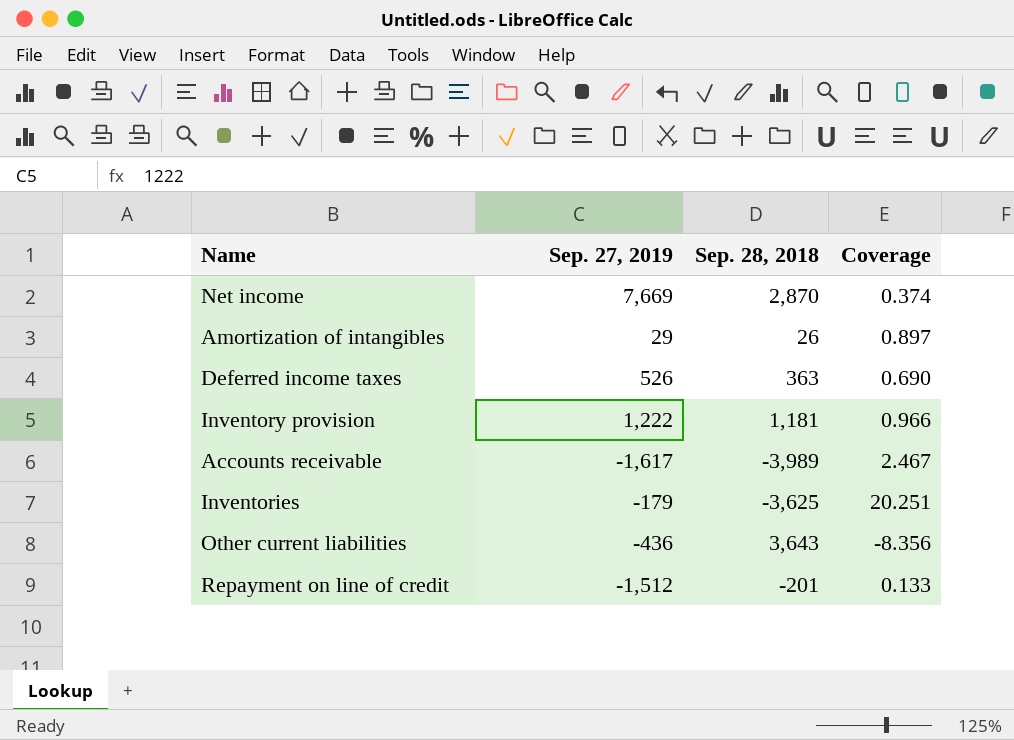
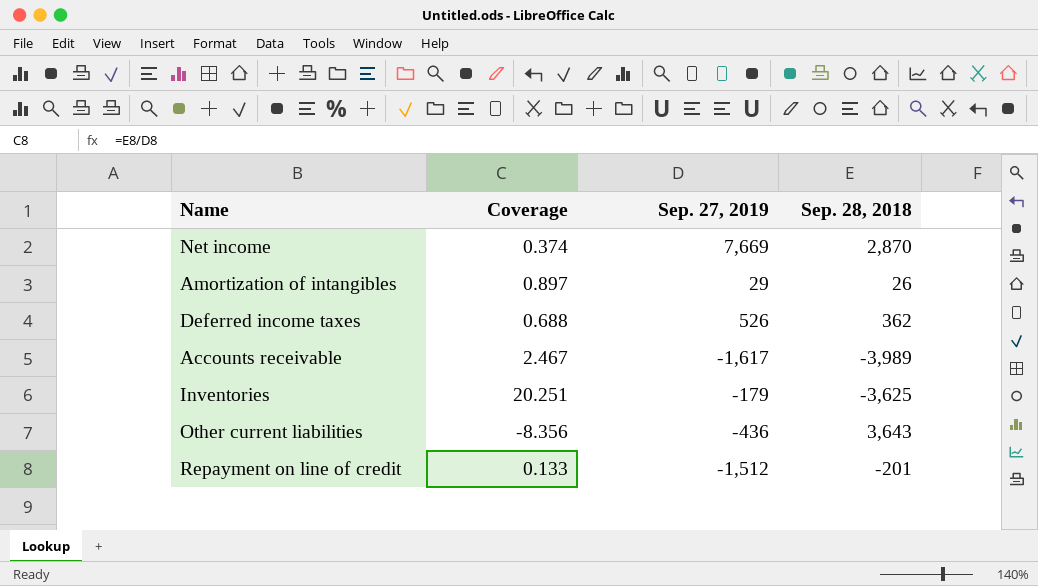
column Coverage | position: 4 -> 2
row Inventory provision: 1,222 | 1,181 | 0.966 -> none
Deferred income taxes | Coverage: 0.690 -> 0.688
Deferred income taxes | Sep. 28, 2018: 363 -> 362

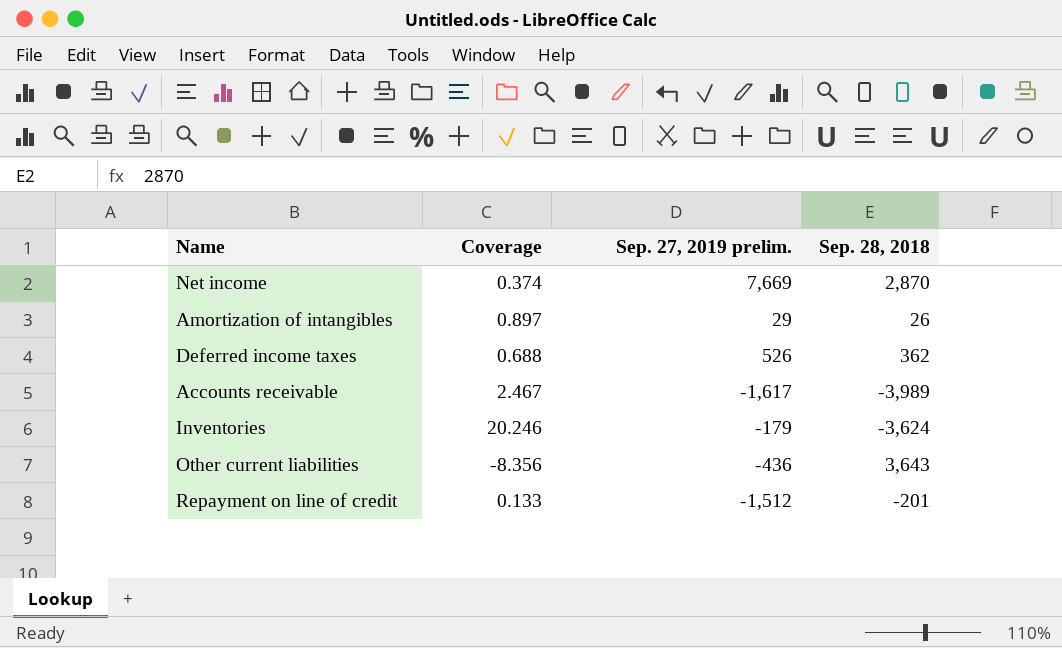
column name: Sep. 27, 2019 -> Sep. 27, 2019 prelim.
Inventories | Coverage: 20.251 -> 20.246
Inventories | Sep. 28, 2018: -3,625 -> -3,624

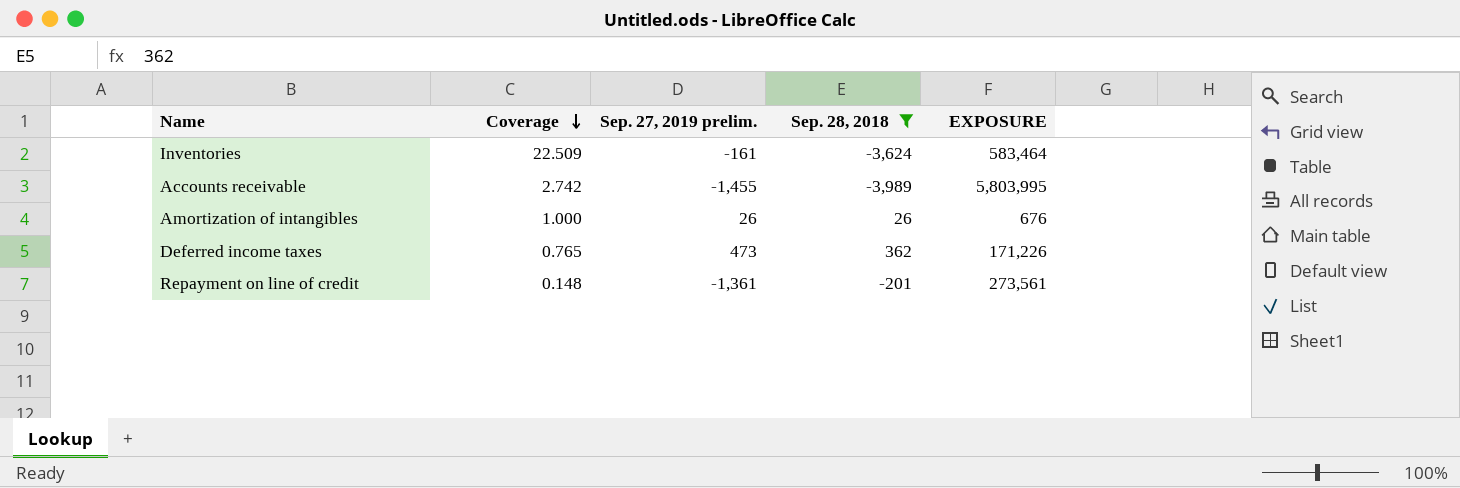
filter: none -> Sep. 28, 2018 <= 362
row order: none -> Coverage descending
column EXPOSURE | formula: none -> [Sep. 27, 2019 prelim.] * [Sep. 28, 2018]
Inventories | Coverage: 20.246 -> 22.509
Inventories | Sep. 27, 2019 prelim.: -179 -> -161
Accounts receivable | Coverage: 2.467 -> 2.742
Accounts receivable | Sep. 27, 2019 prelim.: -1,617 -> -1,455
Amortization of intangibles | Coverage: 0.897 -> 1.000
Amortization of intangibles | Sep. 27, 2019 prelim.: 29 -> 26
Deferred income taxes | Coverage: 0.688 -> 0.765
Deferred income taxes | Sep. 27, 2019 prelim.: 526 -> 473
Repayment on line of credit | Coverage: 0.133 -> 0.148
Repayment on line of credit | Sep. 27, 2019 prelim.: -1,512 -> -1,361

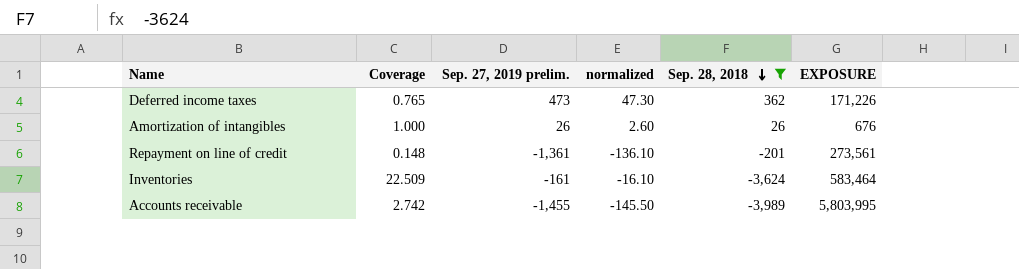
row order: Coverage descending -> Sep. 28, 2018 descending
column normalized | formula: none -> [Sep. 27, 2019 prelim.] * 0.1

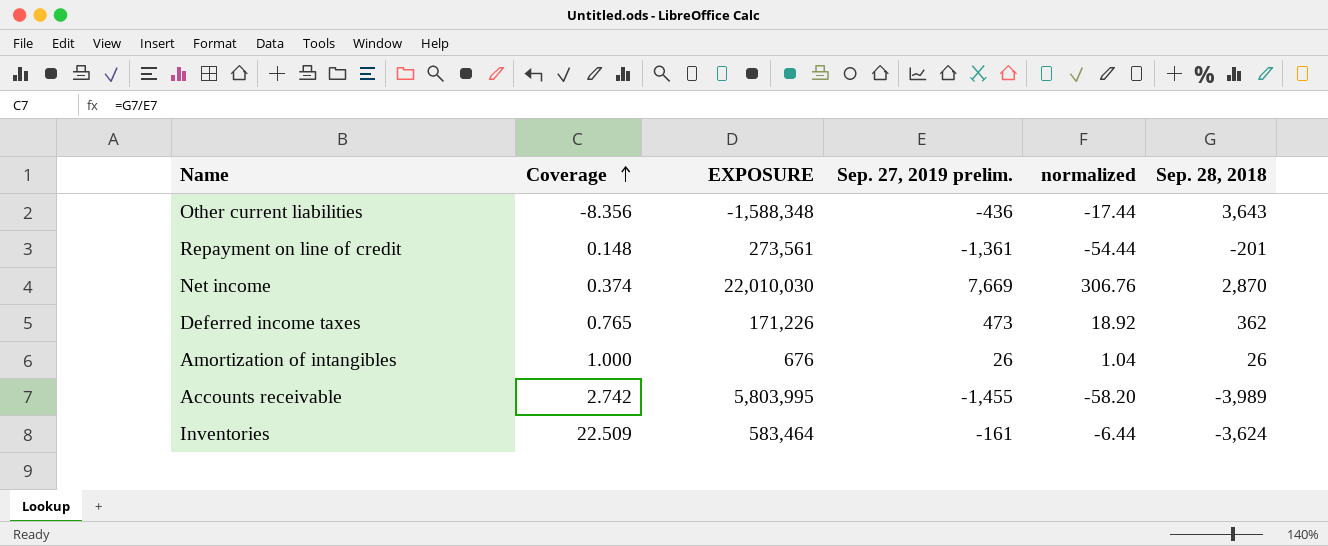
filter: Sep. 28, 2018 <= 362 -> none
row order: Sep. 28, 2018 descending -> Coverage ascending
column EXPOSURE | position: 6 -> 3
column normalized | formula: [Sep. 27, 2019 prelim.] * 0.1 -> [Sep. 27, 2019 prelim.] * 0.04

